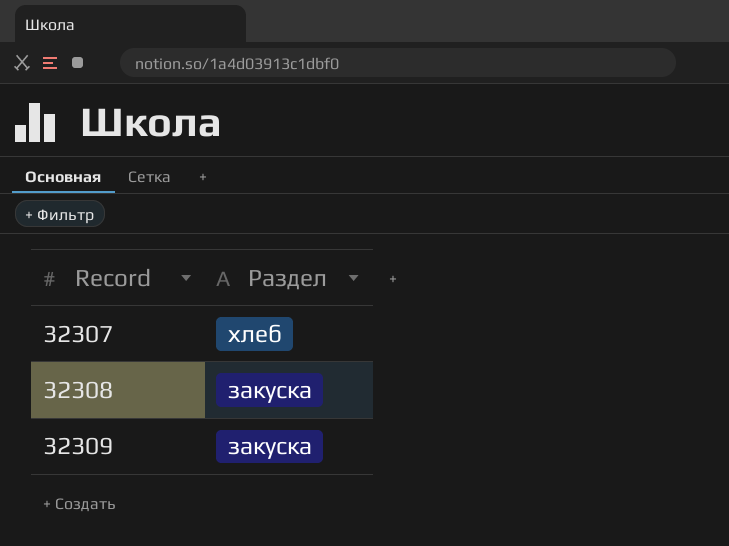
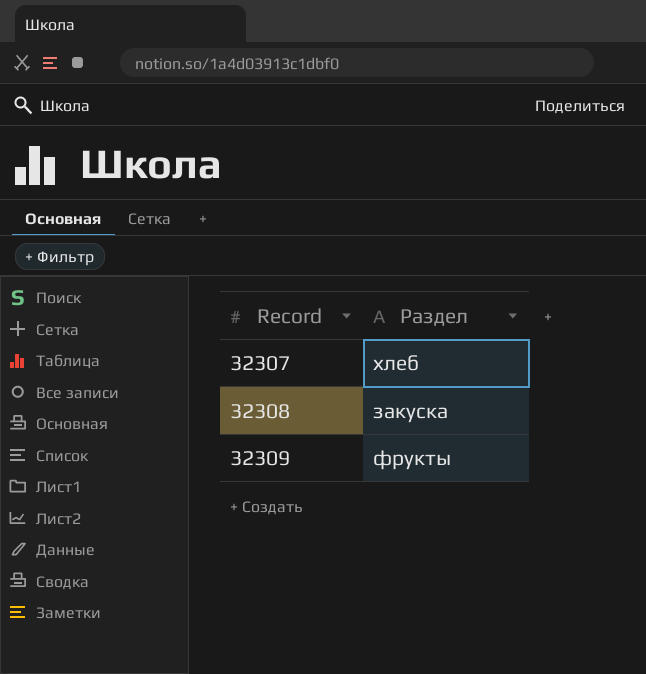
32309 | Раздел: закуска -> фрукты

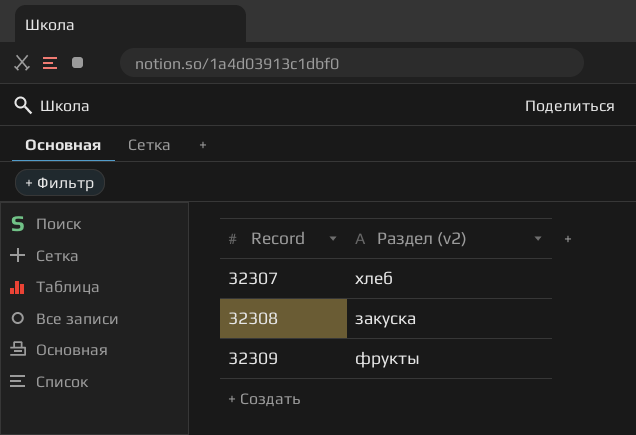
column name: Раздел -> Раздел (v2)

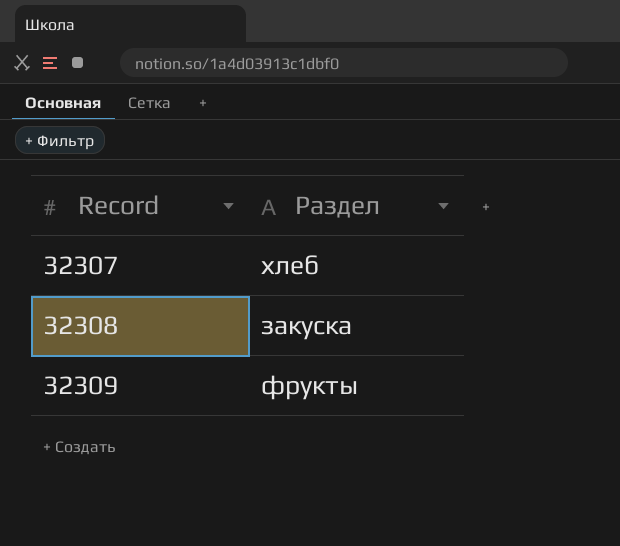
column name: Раздел (v2) -> Раздел

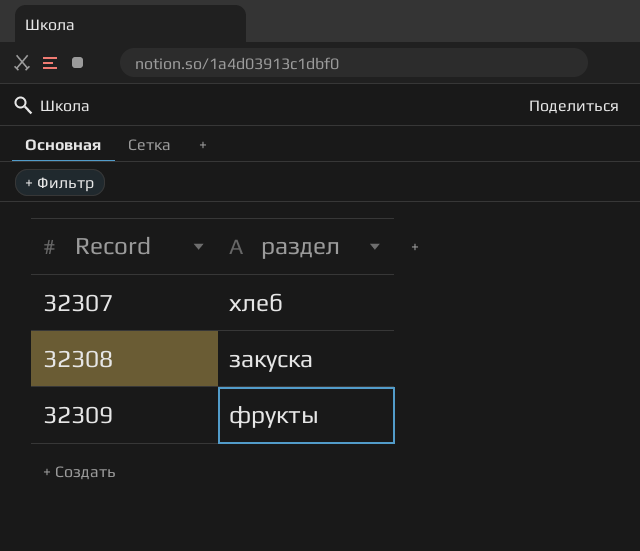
column name: Раздел -> раздел

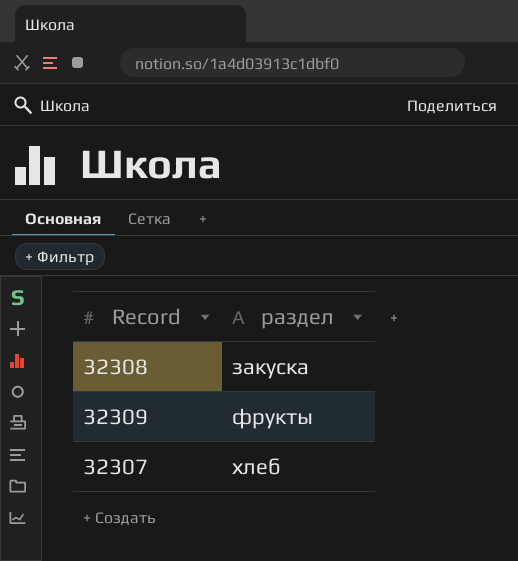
row order: Record ascending -> раздел ascending

